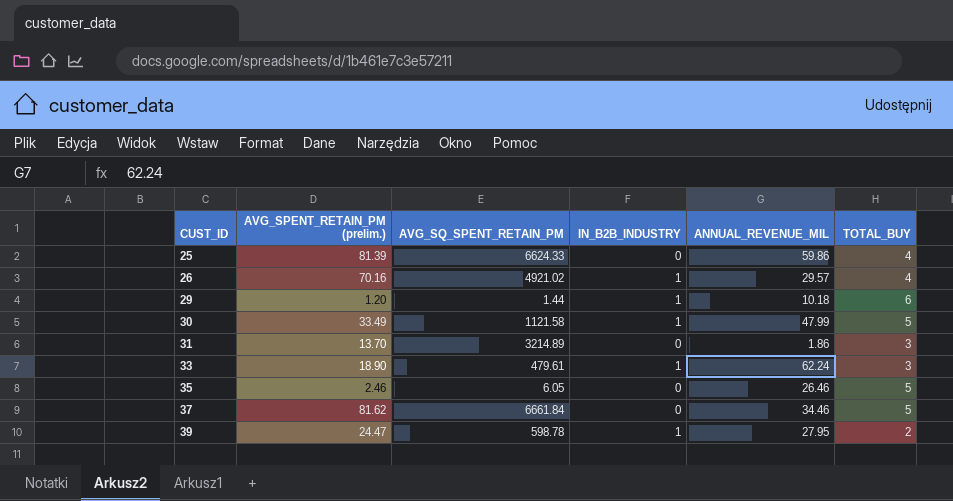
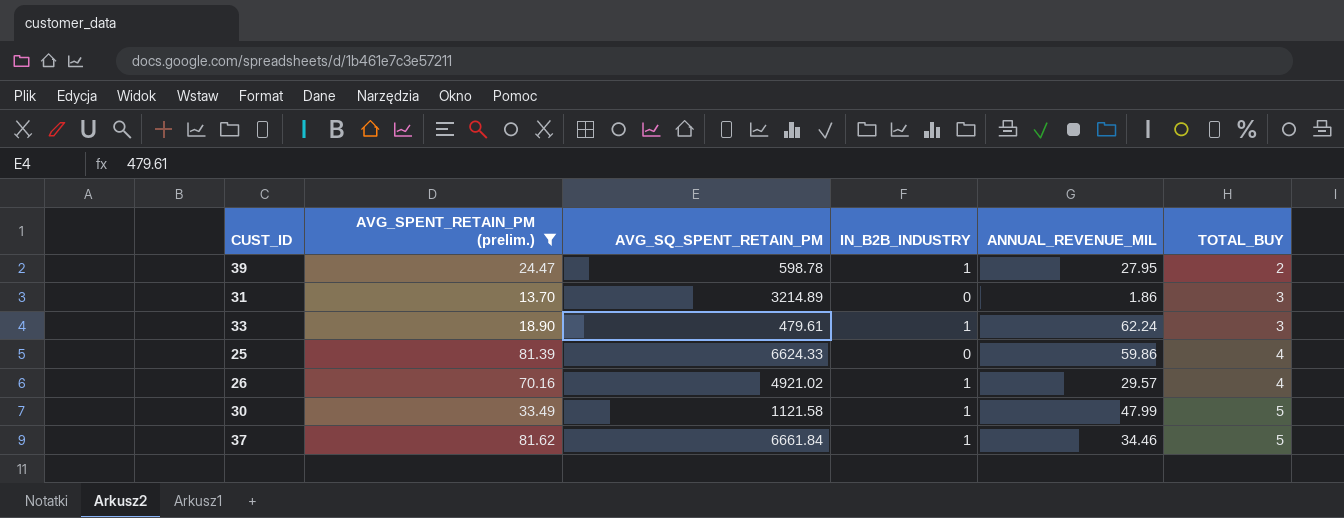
filter: none -> AVG_SPENT_RETAIN_PM (prelim.) >= 13.70
row order: CUST_ID ascending -> TOTAL_BUY ascending
37 | IN_B2B_INDUSTRY: 0 -> 1

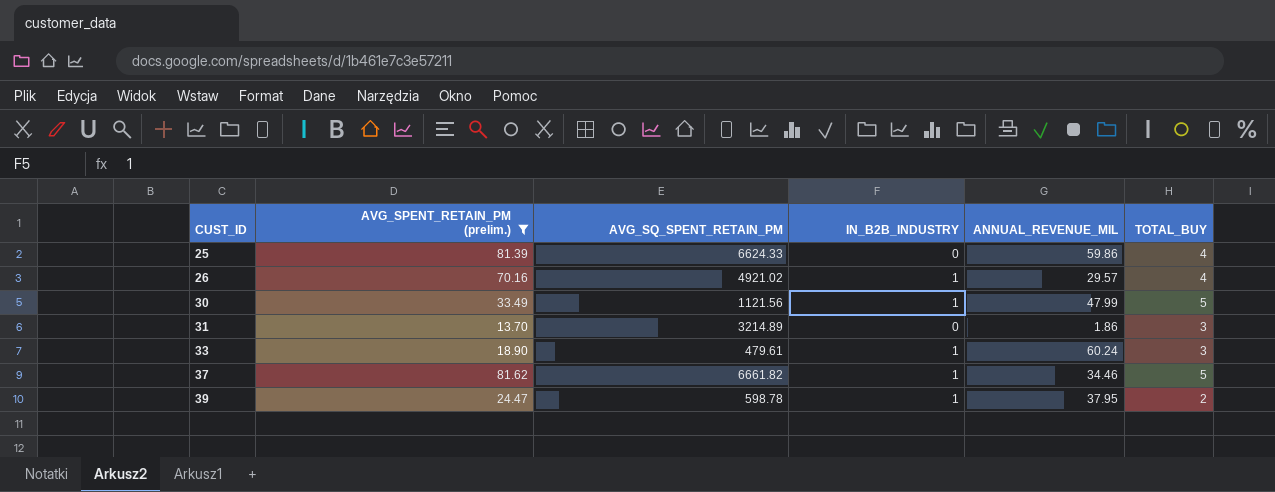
row order: TOTAL_BUY ascending -> CUST_ID ascending
30 | AVG_SQ_SPENT_RETAIN_PM: 1121.58 -> 1121.56
33 | ANNUAL_REVENUE_MIL: 62.24 -> 60.24
37 | AVG_SQ_SPENT_RETAIN_PM: 6661.84 -> 6661.82
39 | ANNUAL_REVENUE_MIL: 27.95 -> 37.95

